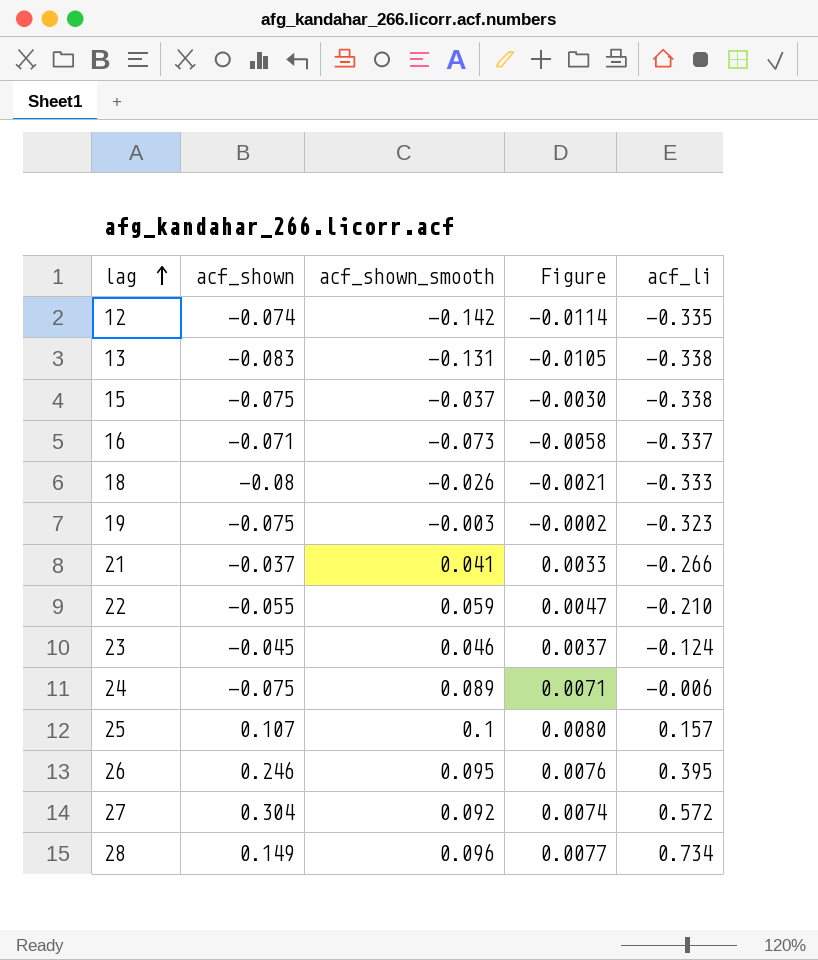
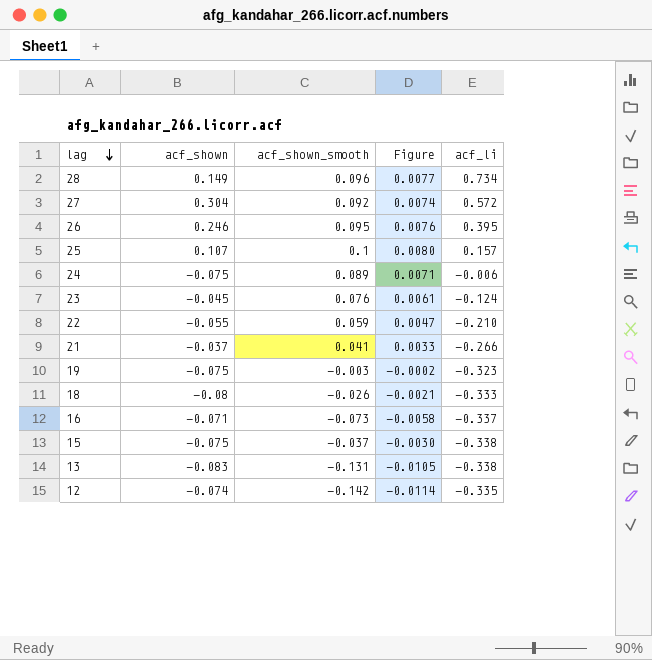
row order: lag ascending -> lag descending
23 | acf_shown_smooth: 0.046 -> 0.076
23 | Figure: 0.0037 -> 0.0061

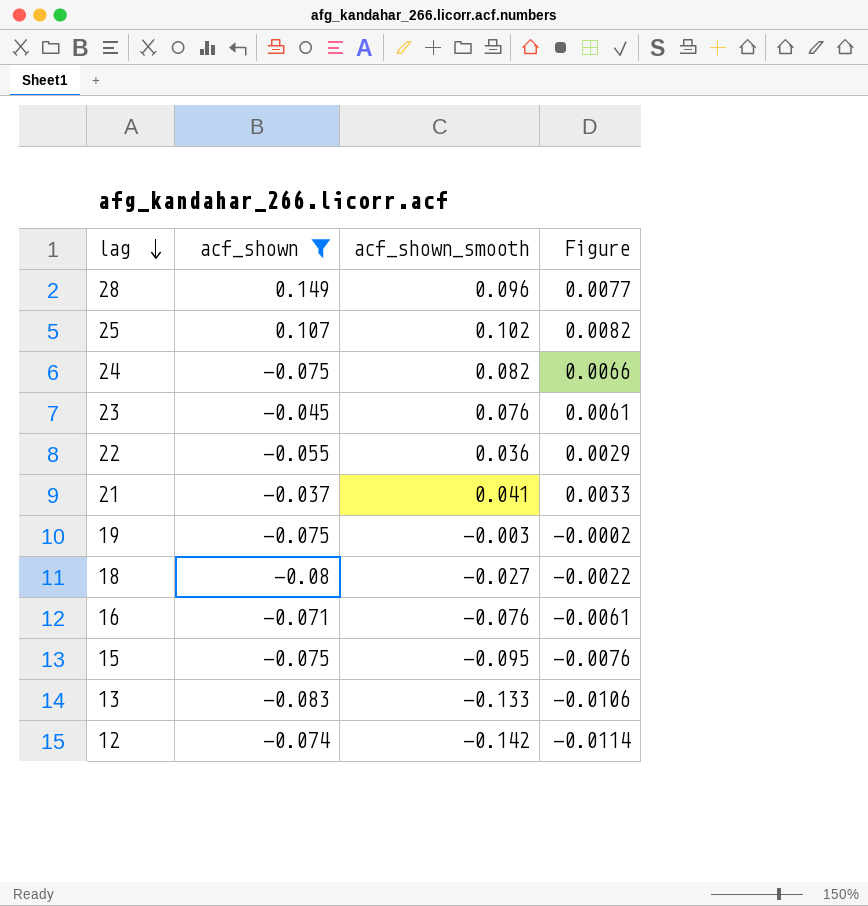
filter: none -> acf_shown <= 0.149
column acf_li | position: 5 -> none
25 | acf_shown_smooth: 0.1 -> 0.102
25 | Figure: 0.0080 -> 0.0082
24 | acf_shown_smooth: 0.089 -> 0.082
24 | Figure: 0.0071 -> 0.0066
22 | acf_shown_smooth: 0.059 -> 0.036
22 | Figure: 0.0047 -> 0.0029
18 | acf_shown_smooth: -0.026 -> -0.027
18 | Figure: -0.0021 -> -0.0022
16 | acf_shown_smooth: -0.073 -> -0.076
16 | Figure: -0.0058 -> -0.0061
15 | acf_shown_smooth: -0.037 -> -0.095
15 | Figure: -0.0030 -> -0.0076
13 | acf_shown_smooth: -0.131 -> -0.133
13 | Figure: -0.0105 -> -0.0106

